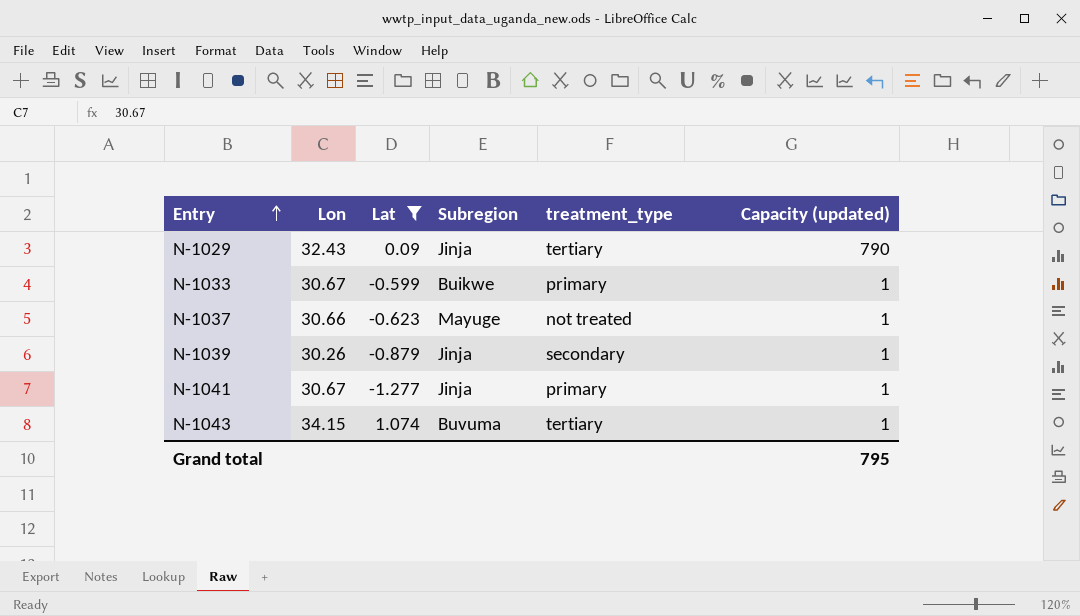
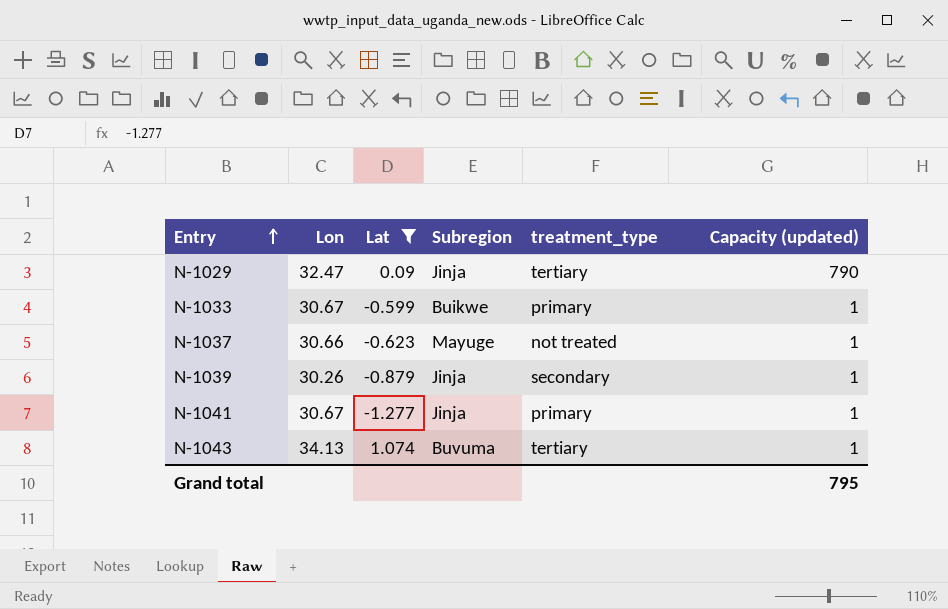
N-1029 | Lon: 32.43 -> 32.47
N-1043 | Lon: 34.15 -> 34.13

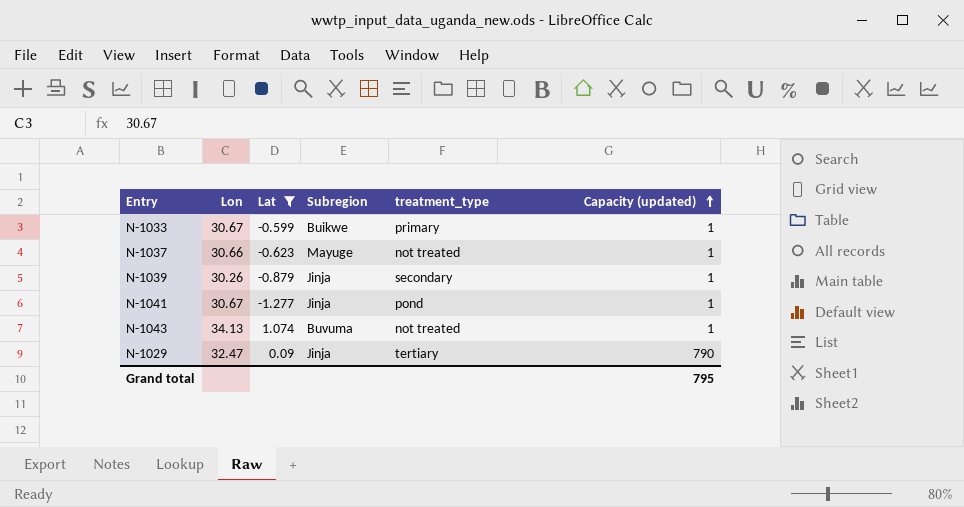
row order: Entry ascending -> Capacity (updated) ascending
N-1041 | treatment_type: primary -> pond
N-1043 | treatment_type: tertiary -> not treated

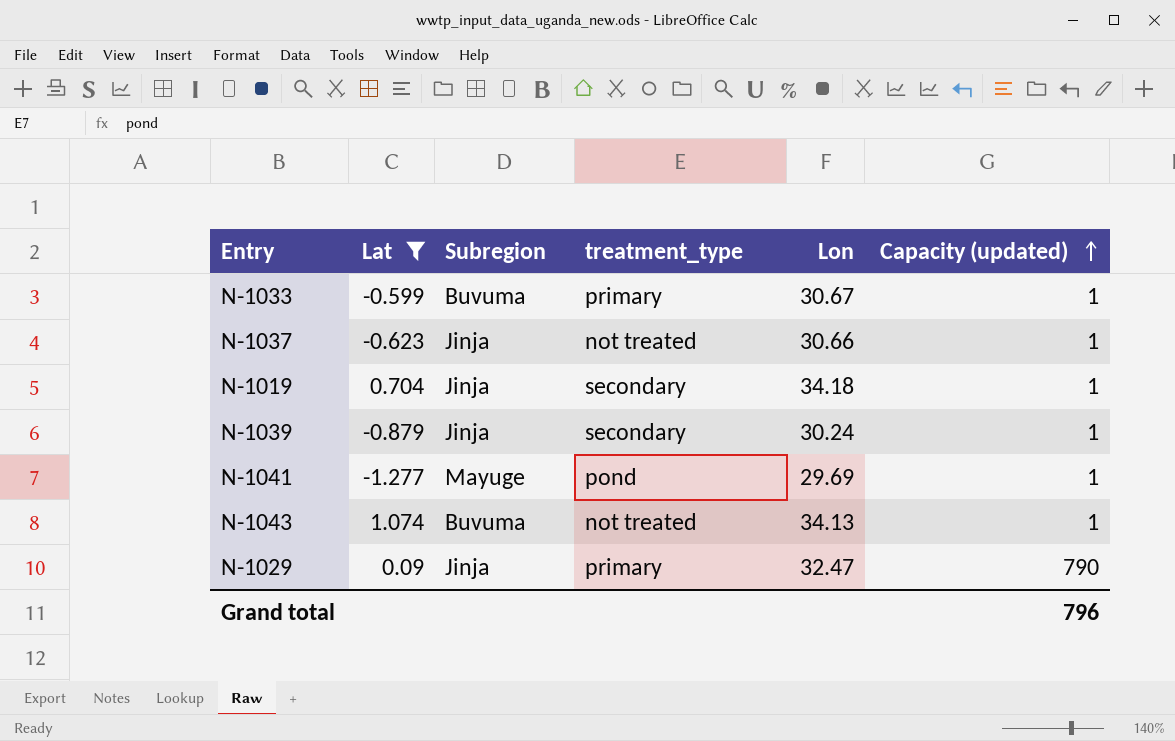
column Lon | position: 2 -> 5
N-1033 | Subregion: Buikwe -> Buvuma
N-1037 | Subregion: Mayuge -> Jinja
row N-1019: none -> 0.704 | Jinja | secondary | 34.18 | 1
N-1039 | Lon: 30.26 -> 30.24
N-1041 | Subregion: Jinja -> Mayuge
N-1041 | Lon: 30.67 -> 29.69
N-1029 | treatment_type: tertiary -> primary
Grand total | Capacity (updated): 795 -> 796

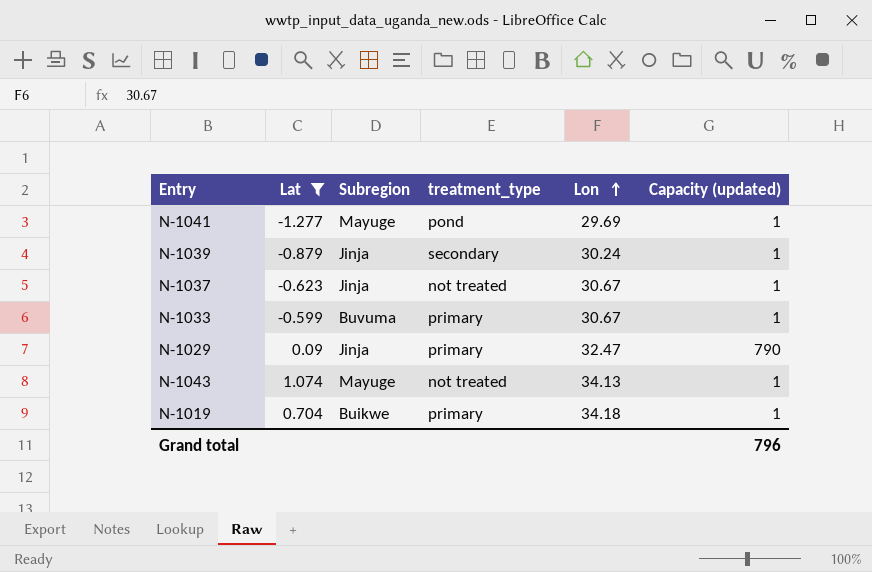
row order: Capacity (updated) ascending -> Lon ascending
N-1037 | Lon: 30.66 -> 30.67
N-1043 | Subregion: Buvuma -> Mayuge
N-1019 | Subregion: Jinja -> Buikwe
N-1019 | treatment_type: secondary -> primary

